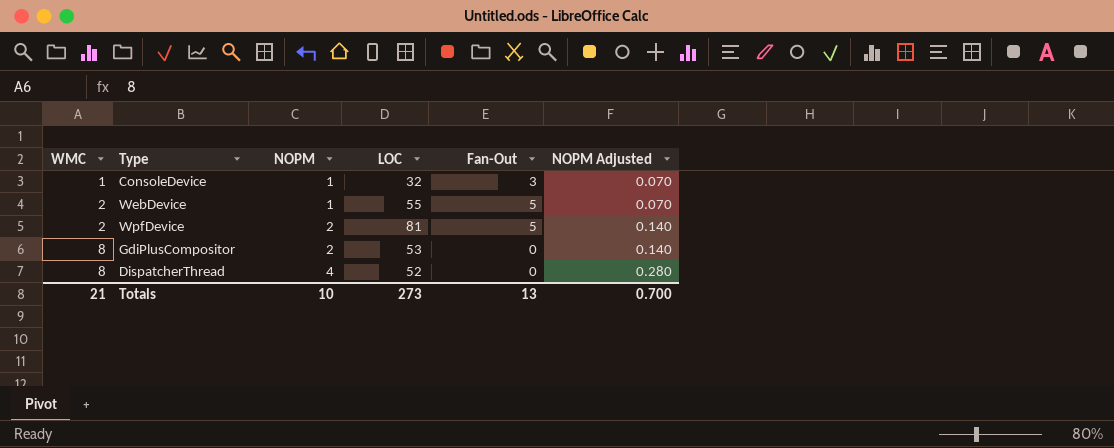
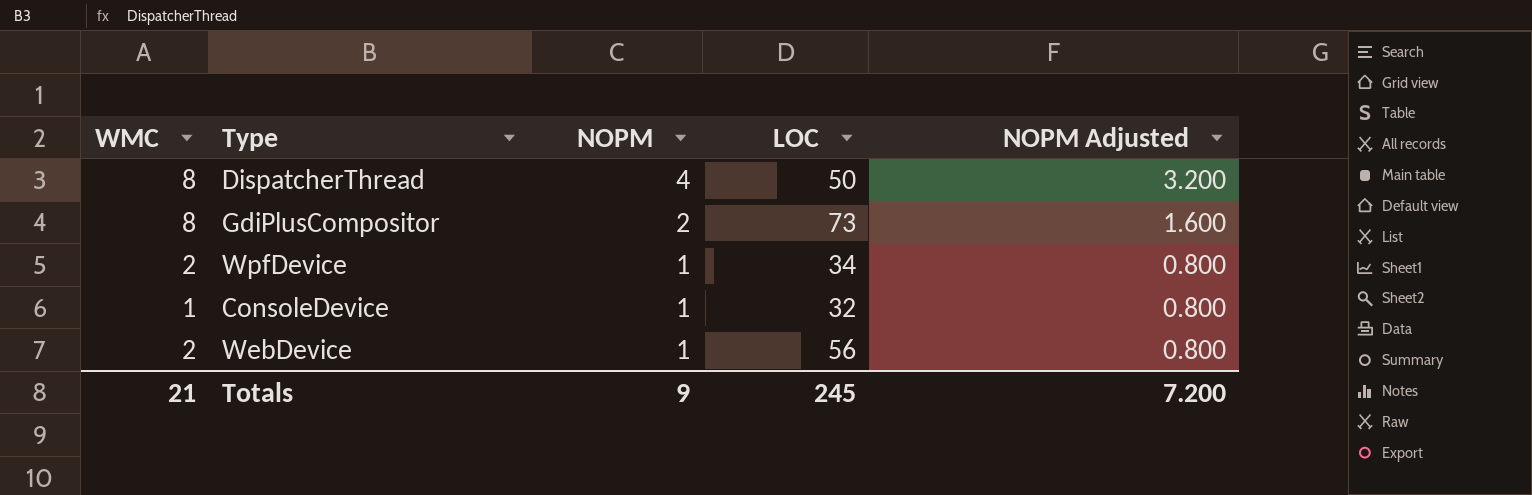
row order: WMC ascending -> NOPM descending
column Fan-Out | position: 5 -> none
column NOPM Adjusted | formula: [NOPM] * 0.07 -> [NOPM] * 0.8
DispatcherThread | LOC: 52 -> 50
GdiPlusCompositor | LOC: 53 -> 73
WpfDevice | NOPM: 2 -> 1
WpfDevice | LOC: 81 -> 34
WebDevice | LOC: 55 -> 56
Totals | NOPM: 10 -> 9
Totals | LOC: 273 -> 245
Totals | NOPM Adjusted: 0.700 -> 7.200

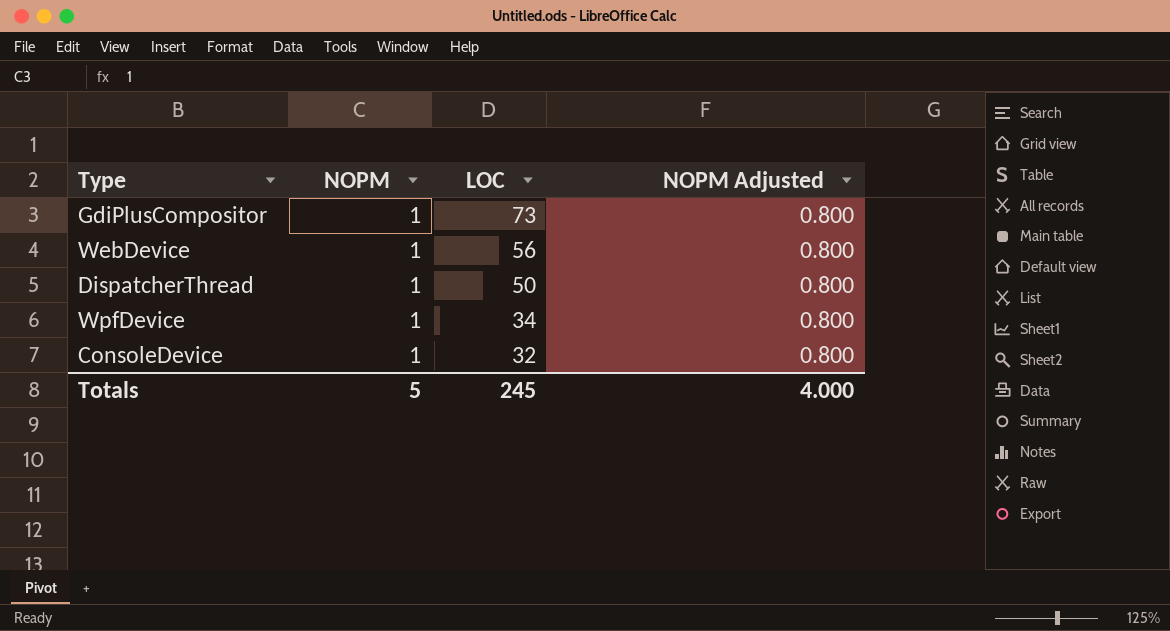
row order: NOPM descending -> LOC descending
column WMC | position: 1 -> none
GdiPlusCompositor | NOPM: 2 -> 1
GdiPlusCompositor | NOPM Adjusted: 1.600 -> 0.800
DispatcherThread | NOPM: 4 -> 1
DispatcherThread | NOPM Adjusted: 3.200 -> 0.800
Totals | NOPM: 9 -> 5
Totals | NOPM Adjusted: 7.200 -> 4.000

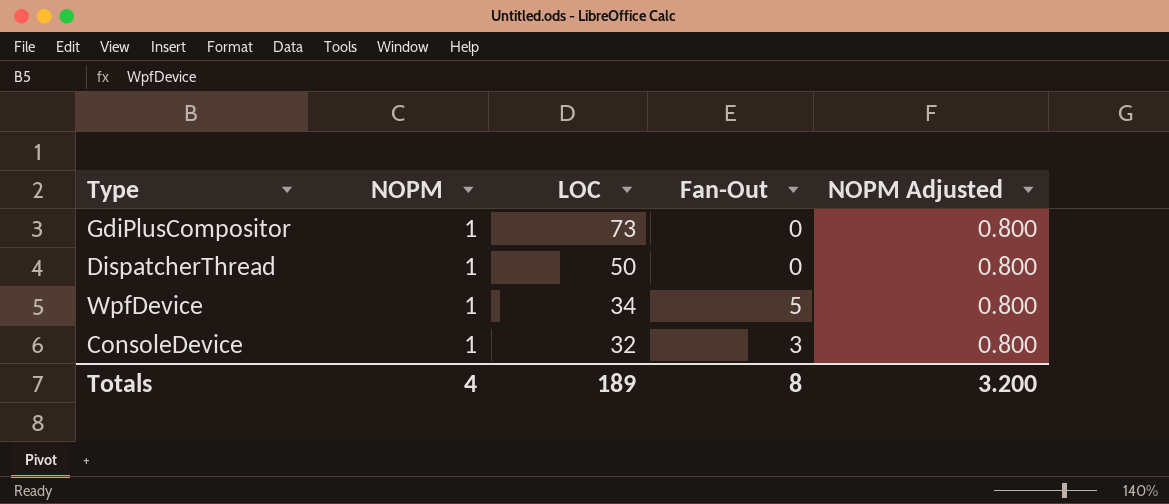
column Fan-Out | position: none -> 4
row WebDevice: 1 | 56 | 0.800 -> none
Totals | NOPM: 5 -> 4
Totals | LOC: 245 -> 189
Totals | NOPM Adjusted: 4.000 -> 3.200

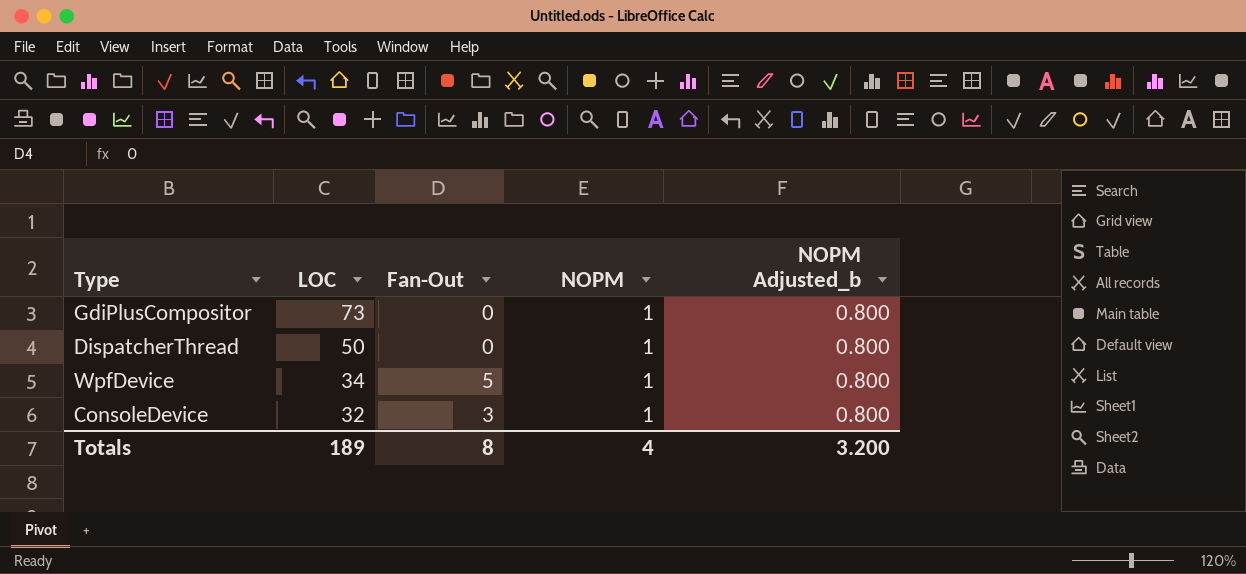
column NOPM | position: 2 -> 4
column name: NOPM Adjusted -> NOPM Adjusted_b

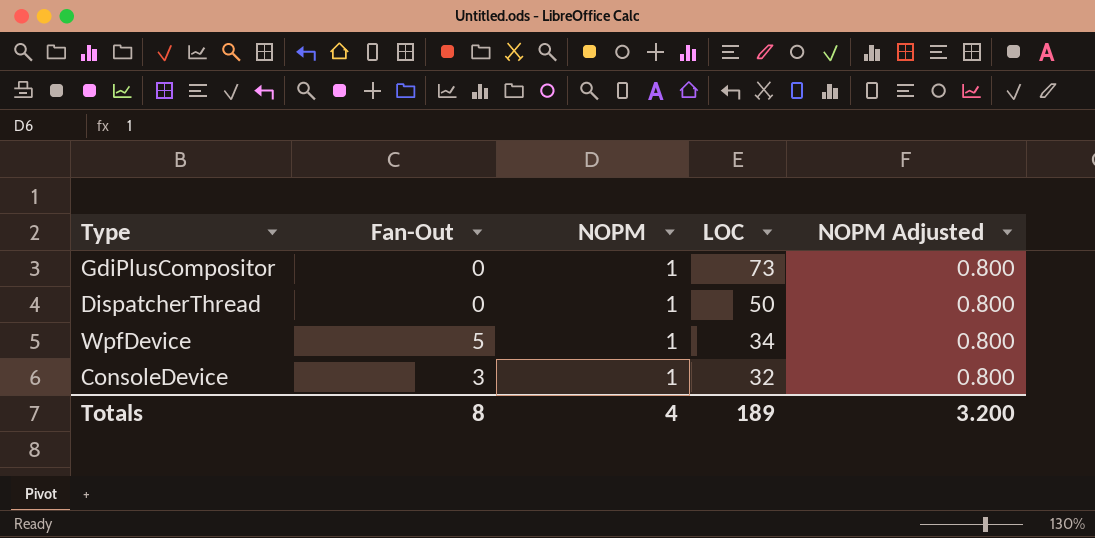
column LOC | position: 2 -> 4
column name: NOPM Adjusted_b -> NOPM Adjusted

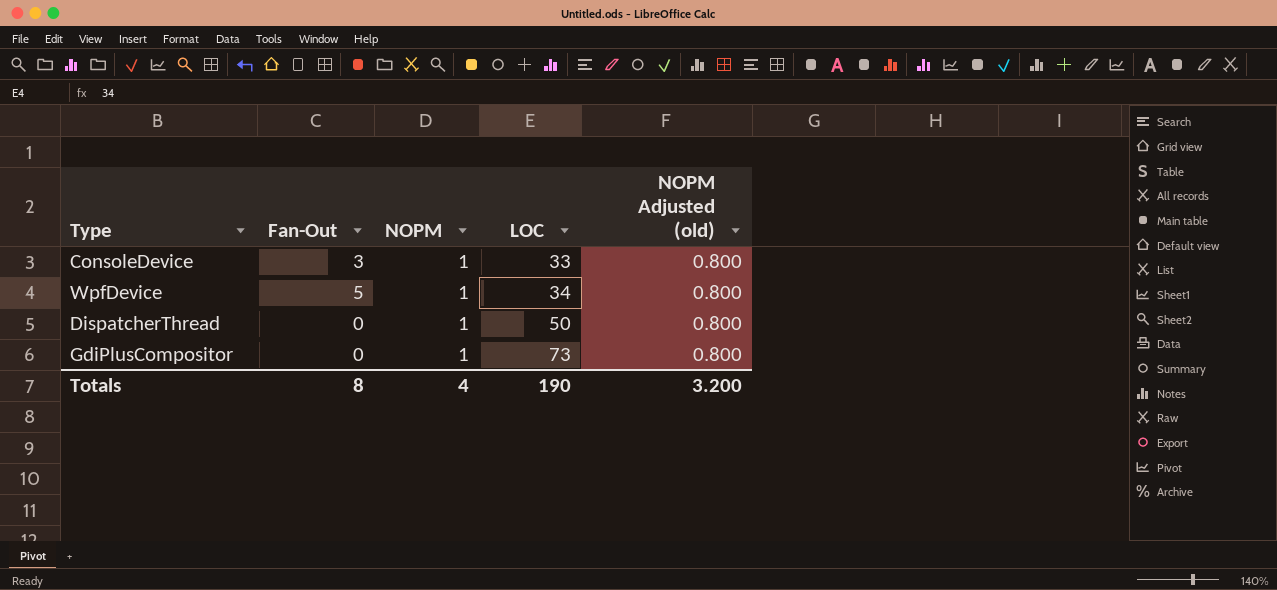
row order: LOC descending -> LOC ascending
column name: NOPM Adjusted -> NOPM Adjusted (old)
ConsoleDevice | LOC: 32 -> 33
Totals | LOC: 189 -> 190

